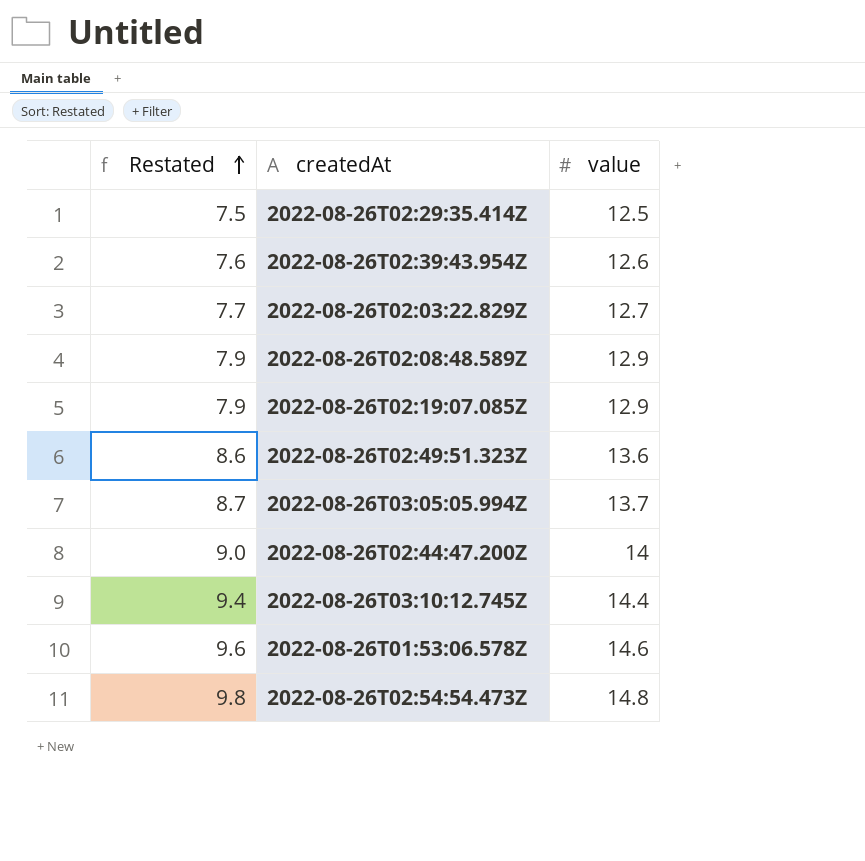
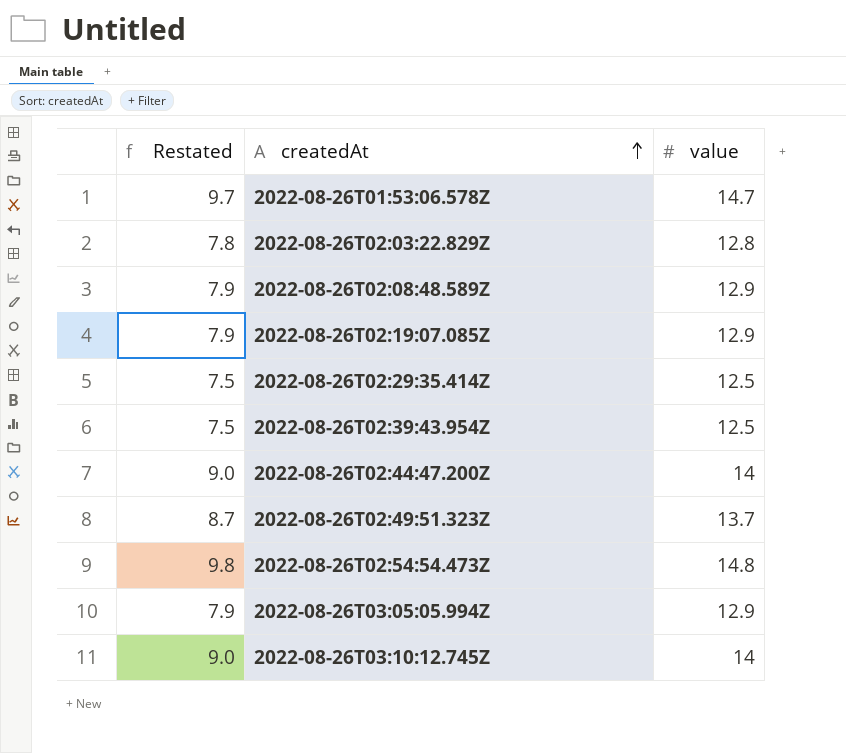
row order: Restated ascending -> createdAt ascending
2022-08-26T01:53:06.578Z | Restated: 9.6 -> 9.7
2022-08-26T01:53:06.578Z | value: 14.6 -> 14.7
2022-08-26T02:03:22.829Z | Restated: 7.7 -> 7.8
2022-08-26T02:03:22.829Z | value: 12.7 -> 12.8
2022-08-26T02:39:43.954Z | Restated: 7.6 -> 7.5
2022-08-26T02:39:43.954Z | value: 12.6 -> 12.5
2022-08-26T02:49:51.323Z | Restated: 8.6 -> 8.7
2022-08-26T02:49:51.323Z | value: 13.6 -> 13.7
2022-08-26T03:05:05.994Z | Restated: 8.7 -> 7.9
2022-08-26T03:05:05.994Z | value: 13.7 -> 12.9
2022-08-26T03:10:12.745Z | Restated: 9.4 -> 9.0
2022-08-26T03:10:12.745Z | value: 14.4 -> 14

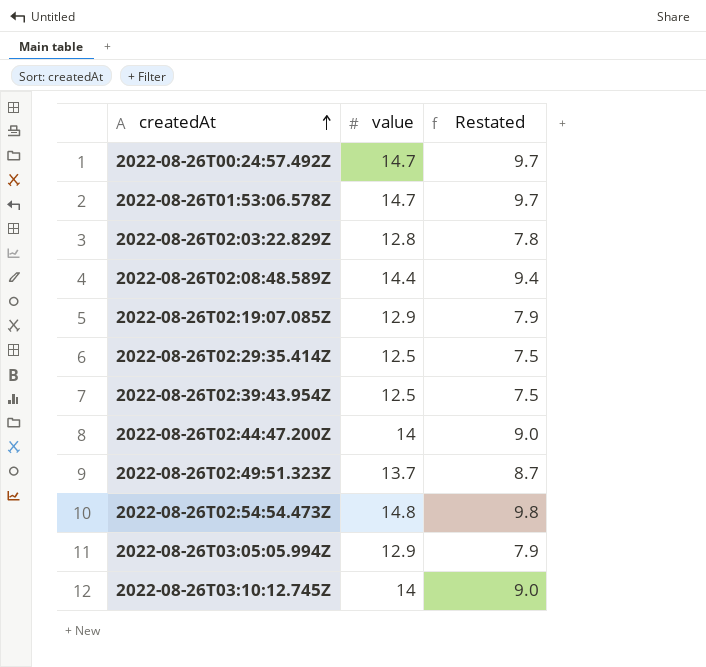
column Restated | position: 1 -> 3
row 2022-08-26T00:24:57.492Z: none -> 14.7 | 9.7
2022-08-26T02:08:48.589Z | value: 12.9 -> 14.4
2022-08-26T02:08:48.589Z | Restated: 7.9 -> 9.4

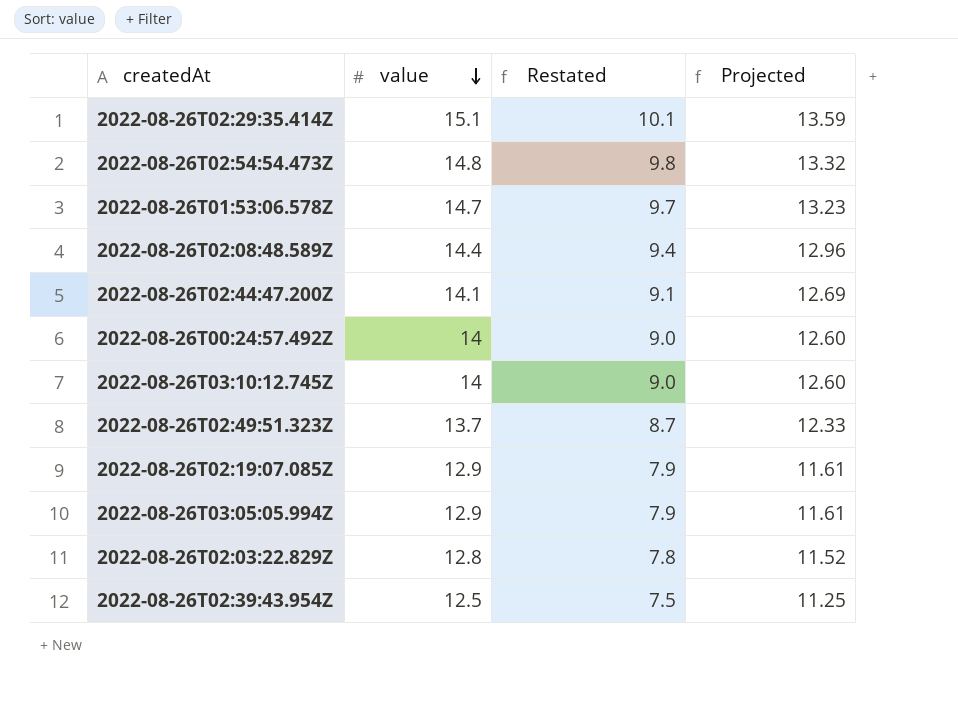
row order: createdAt ascending -> value descending
column Projected | formula: none -> [value] * 0.9
2022-08-26T02:29:35.414Z | value: 12.5 -> 15.1
2022-08-26T02:29:35.414Z | Restated: 7.5 -> 10.1
2022-08-26T02:44:47.200Z | value: 14 -> 14.1
2022-08-26T02:44:47.200Z | Restated: 9.0 -> 9.1
2022-08-26T00:24:57.492Z | value: 14.7 -> 14
2022-08-26T00:24:57.492Z | Restated: 9.7 -> 9.0

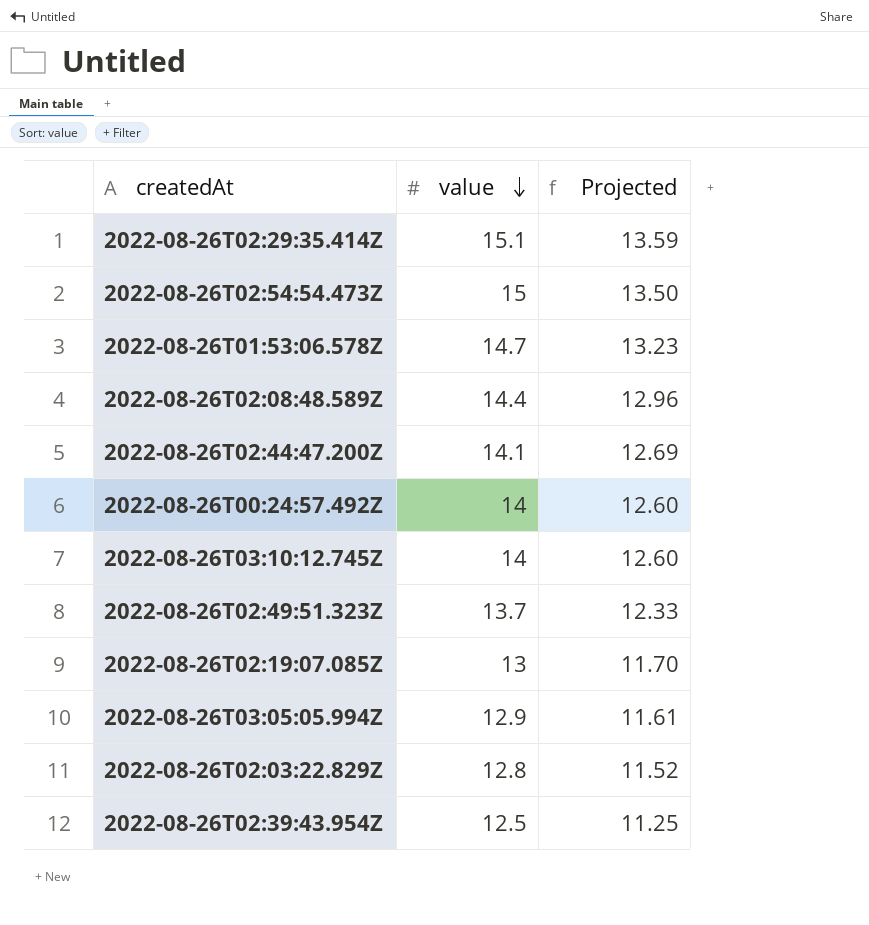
column Restated | formula: [value] - 5 -> none
2022-08-26T02:54:54.473Z | value: 14.8 -> 15
2022-08-26T02:54:54.473Z | Projected: 13.32 -> 13.50
2022-08-26T02:19:07.085Z | value: 12.9 -> 13
2022-08-26T02:19:07.085Z | Projected: 11.61 -> 11.70

